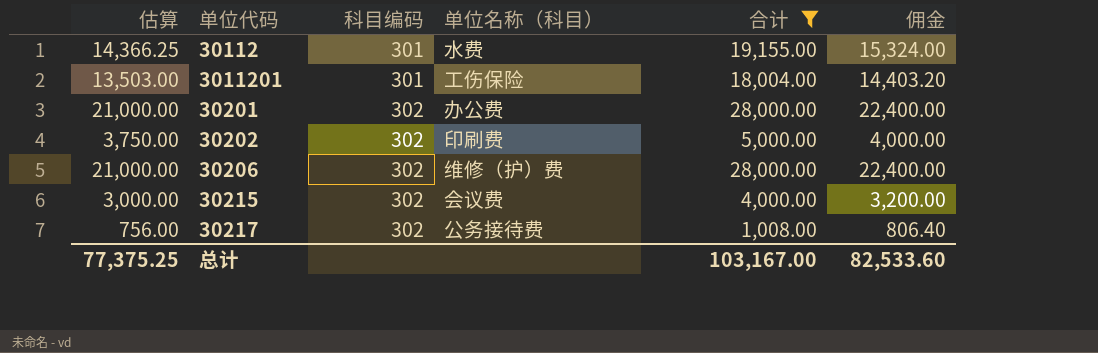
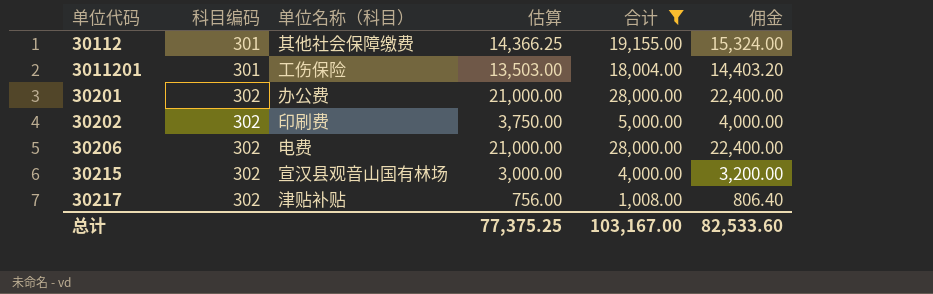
column 估算 | position: 1 -> 4
30112 | 单位名称（科目）: 水费 -> 其他社会保障缴费
30206 | 单位名称（科目）: 维修（护）费 -> 电费
30215 | 单位名称（科目）: 会议费 -> 宣汉县观音山国有林场
30217 | 单位名称（科目）: 公务接待费 -> 津贴补贴

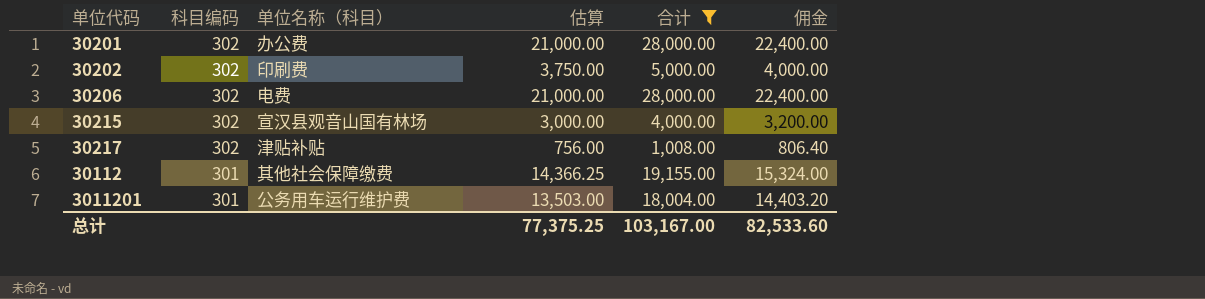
row order: 科目编码 ascending -> 科目编码 descending
3011201 | 单位名称（科目）: 工伤保险 -> 公务用车运行维护费

